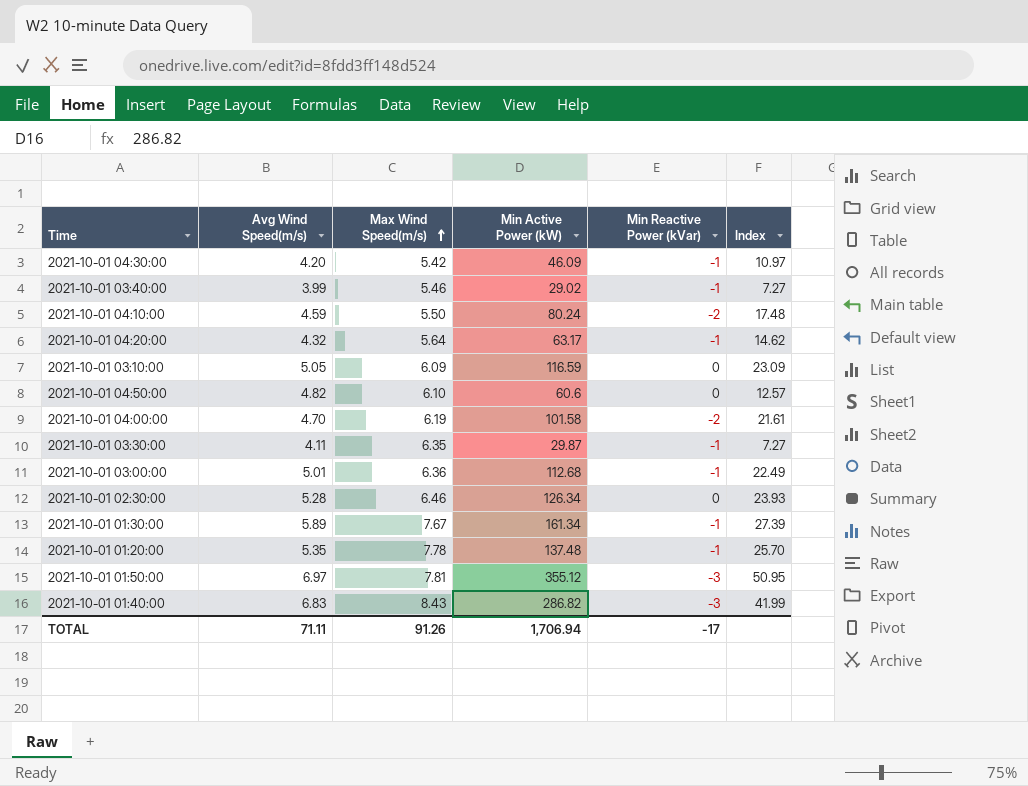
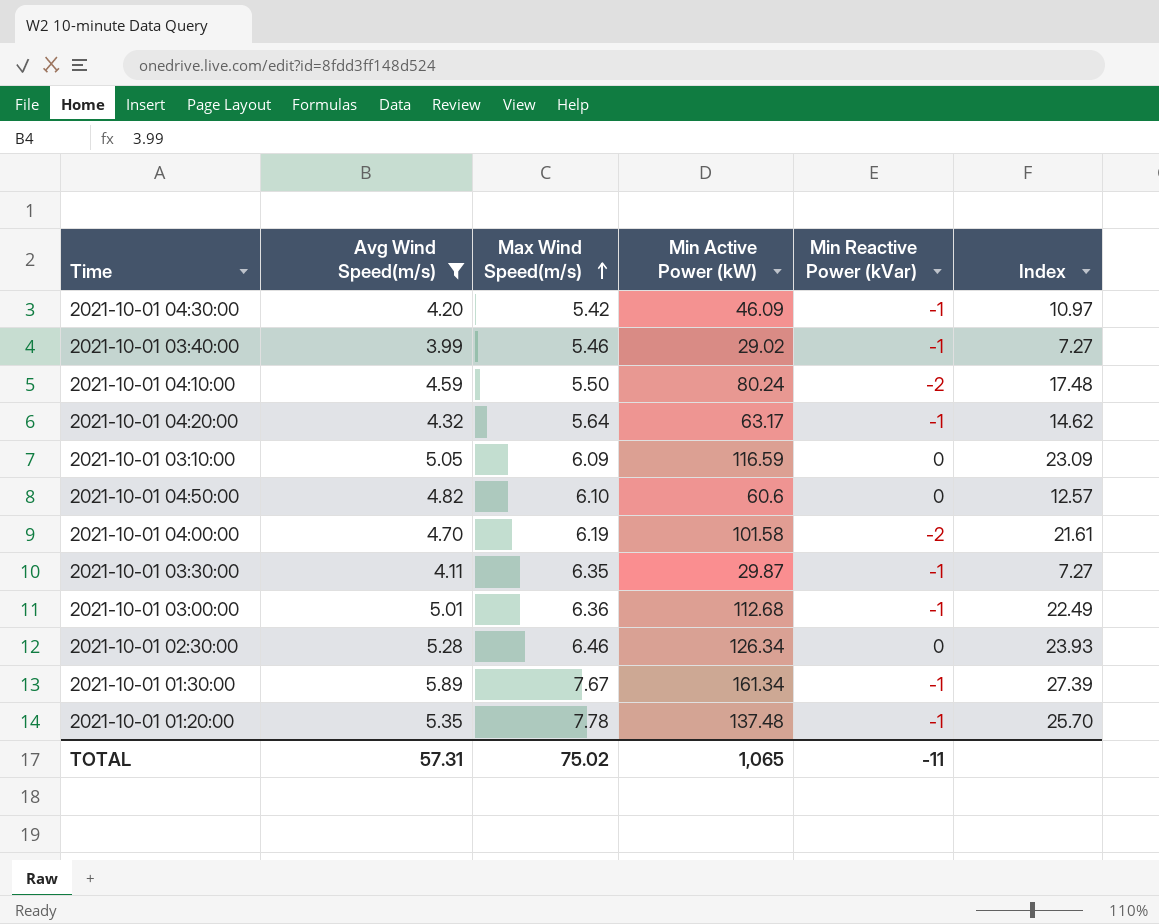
filter: none -> Avg Wind Speed(m/s) <= 5.89
TOTAL | Avg Wind Speed(m/s): 71.11 -> 57.31
TOTAL | Max Wind Speed(m/s): 91.26 -> 75.02
TOTAL | Min Active Power (kW): 1,706.94 -> 1,065
TOTAL | Min Reactive Power (kVar): -17 -> -11

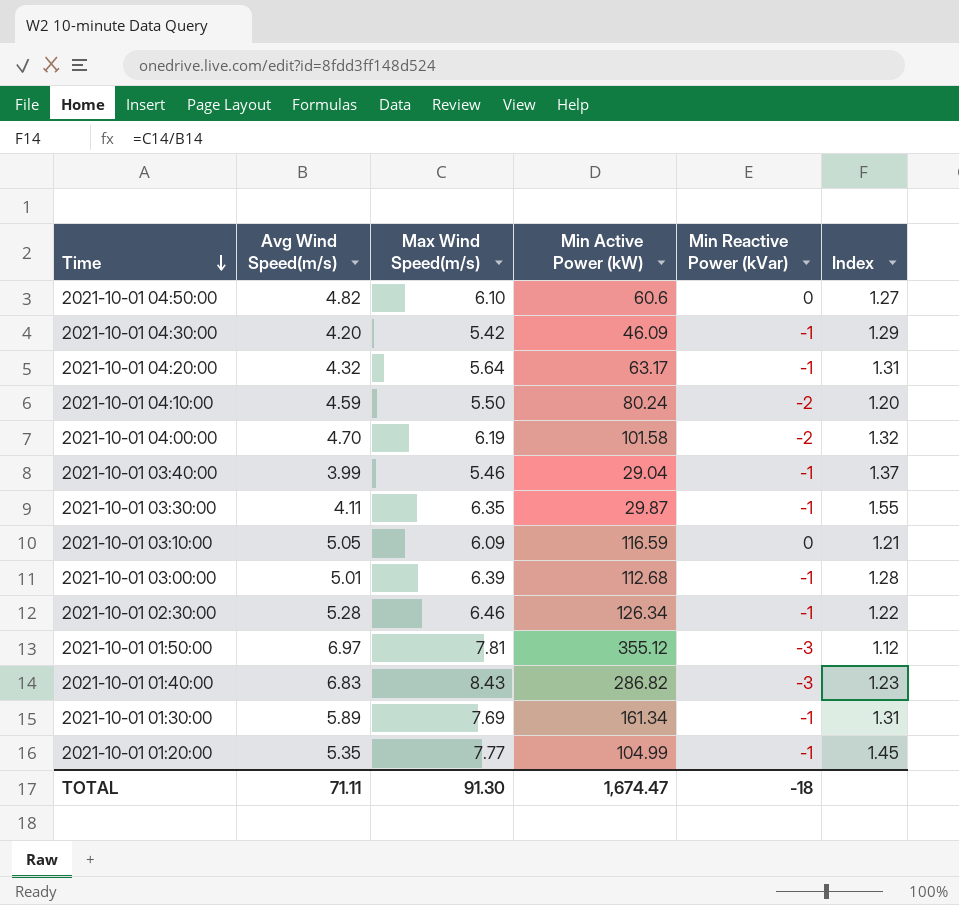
filter: Avg Wind Speed(m/s) <= 5.89 -> none
row order: Max Wind Speed(m/s) ascending -> Time descending
column Index | formula: [Min Active Power (kW)] / [Avg Wind Speed(m/s)] -> [Max Wind Speed(m/s)] / [Avg Wind Speed(m/s)]
2021-10-01 03:40:00 | Min Active Power (kW): 29.02 -> 29.04
2021-10-01 03:00:00 | Max Wind Speed(m/s): 6.36 -> 6.39
2021-10-01 02:30:00 | Min Reactive Power (kVar): 0 -> -1
2021-10-01 01:30:00 | Max Wind Speed(m/s): 7.67 -> 7.69
2021-10-01 01:20:00 | Max Wind Speed(m/s): 7.78 -> 7.77
2021-10-01 01:20:00 | Min Active Power (kW): 137.48 -> 104.99
TOTAL | Avg Wind Speed(m/s): 57.31 -> 71.11
TOTAL | Max Wind Speed(m/s): 75.02 -> 91.30
TOTAL | Min Active Power (kW): 1,065 -> 1,674.47
TOTAL | Min Reactive Power (kVar): -11 -> -18

